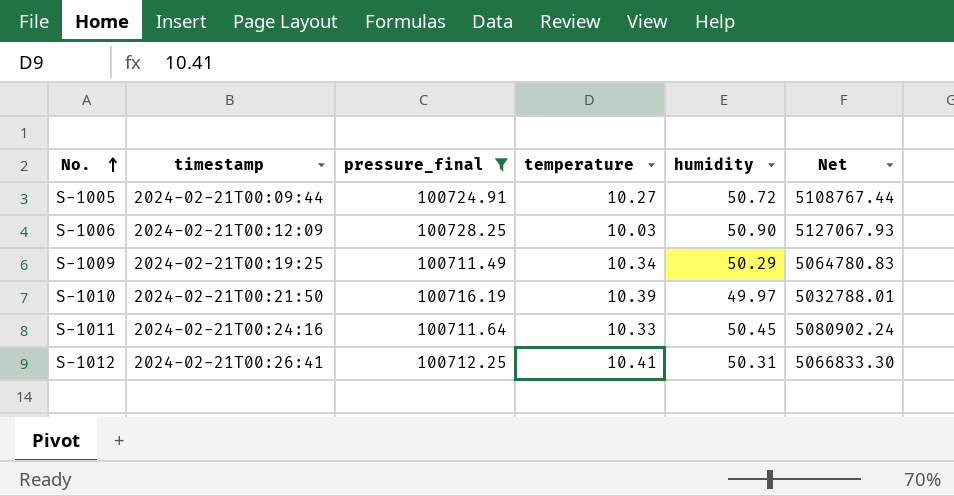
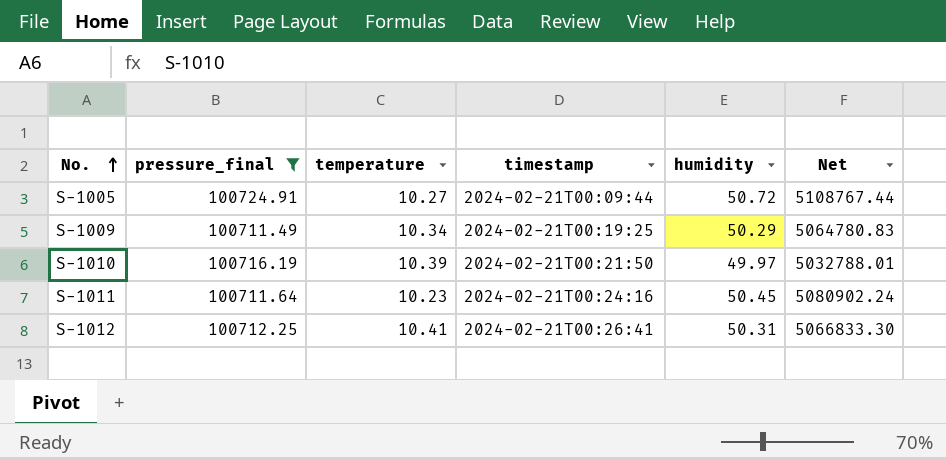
column timestamp | position: 2 -> 4
row S-1006: 2024-02-21T00:12:09 | 100728.25 | 10.03 | 50.90 | 5127067.93 -> none
S-1011 | temperature: 10.33 -> 10.23

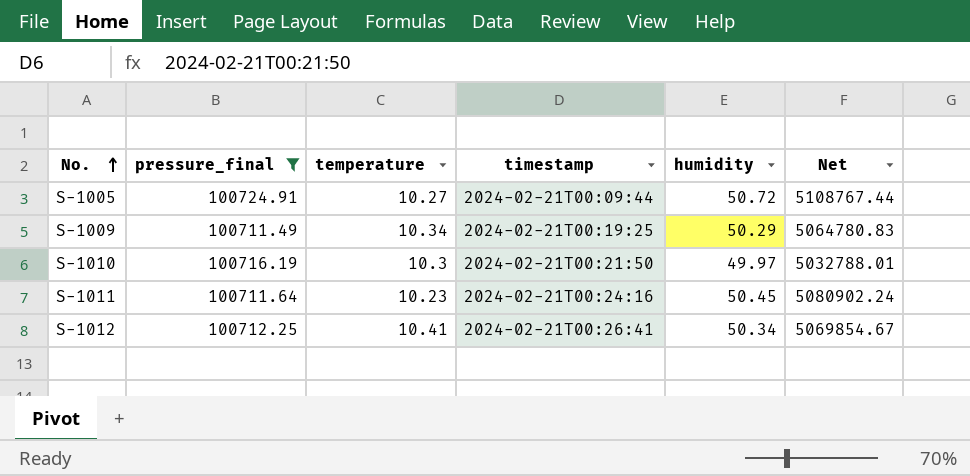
S-1010 | temperature: 10.39 -> 10.3
S-1012 | humidity: 50.31 -> 50.34
S-1012 | Net: 5066833.30 -> 5069854.67

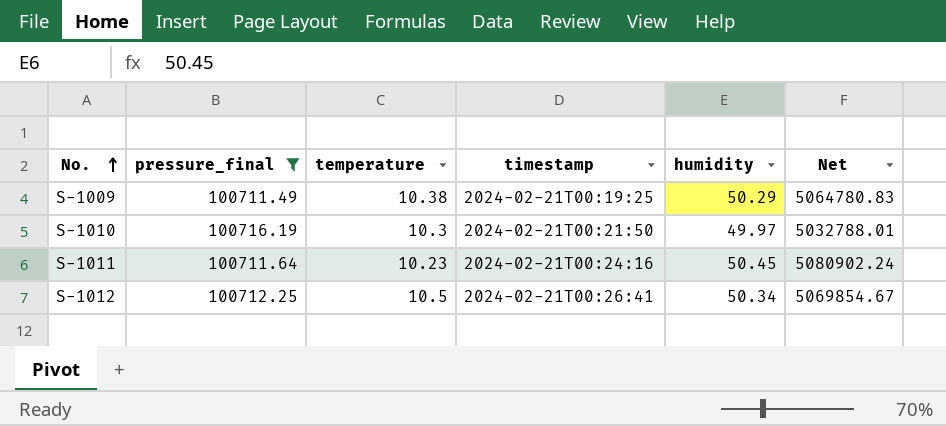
row S-1005: 100724.91 | 10.27 | 2024-02-21T00:09:44 | 50.72 | 5108767.44 -> none
S-1009 | temperature: 10.34 -> 10.38
S-1012 | temperature: 10.41 -> 10.5

